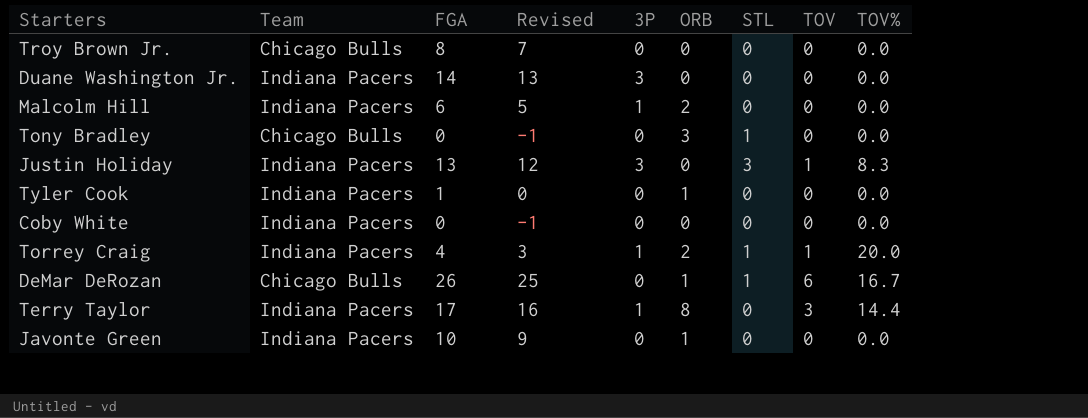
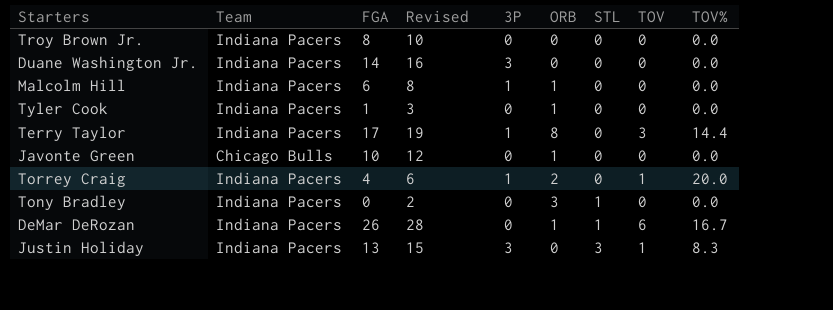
row order: none -> STL ascending
column Revised | formula: [FGA] - 1 -> [FGA] + 2
row Coby White: Indiana Pacers | 0 | -1 | 0 | 0 | 0 | 0 | 0.0 -> none
Troy Brown Jr. | Team: Chicago Bulls -> Indiana Pacers
Malcolm Hill | ORB: 2 -> 1
Javonte Green | Team: Indiana Pacers -> Chicago Bulls
Torrey Craig | STL: 1 -> 0
Tony Bradley | Team: Chicago Bulls -> Indiana Pacers
DeMar DeRozan | Team: Chicago Bulls -> Indiana Pacers

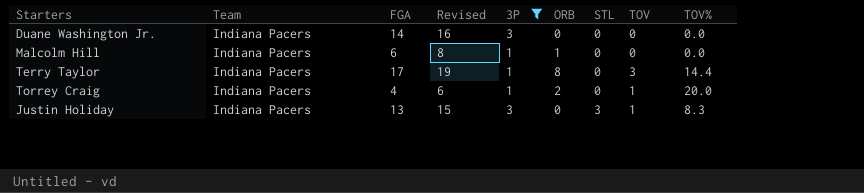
filter: none -> 3P != 0

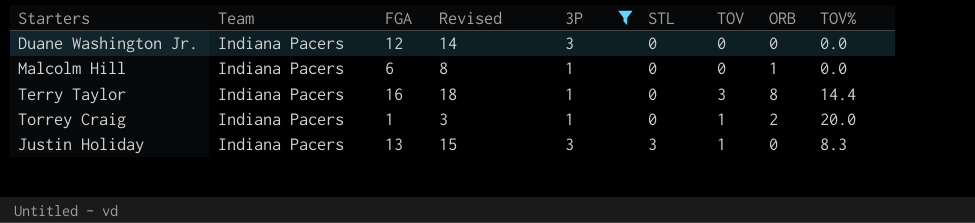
column ORB | position: 6 -> 8
Duane Washington Jr. | FGA: 14 -> 12
Duane Washington Jr. | Revised: 16 -> 14
Terry Taylor | FGA: 17 -> 16
Terry Taylor | Revised: 19 -> 18
Torrey Craig | FGA: 4 -> 1
Torrey Craig | Revised: 6 -> 3

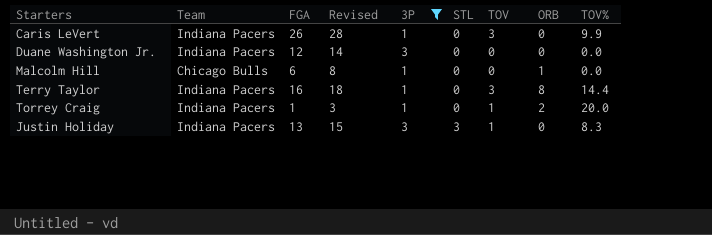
row Caris LeVert: none -> Indiana Pacers | 26 | 28 | 1 | 0 | 3 | 0 | 9.9
Malcolm Hill | Team: Indiana Pacers -> Chicago Bulls

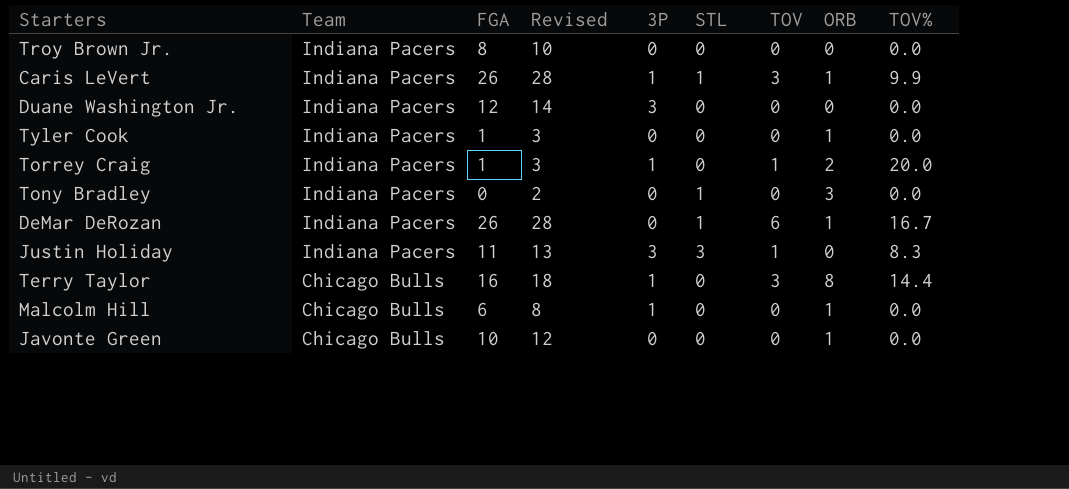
filter: 3P != 0 -> none
row order: STL ascending -> Team descending
Caris LeVert | STL: 0 -> 1
Caris LeVert | ORB: 0 -> 1
Justin Holiday | FGA: 13 -> 11
Justin Holiday | Revised: 15 -> 13
Terry Taylor | Team: Indiana Pacers -> Chicago Bulls

